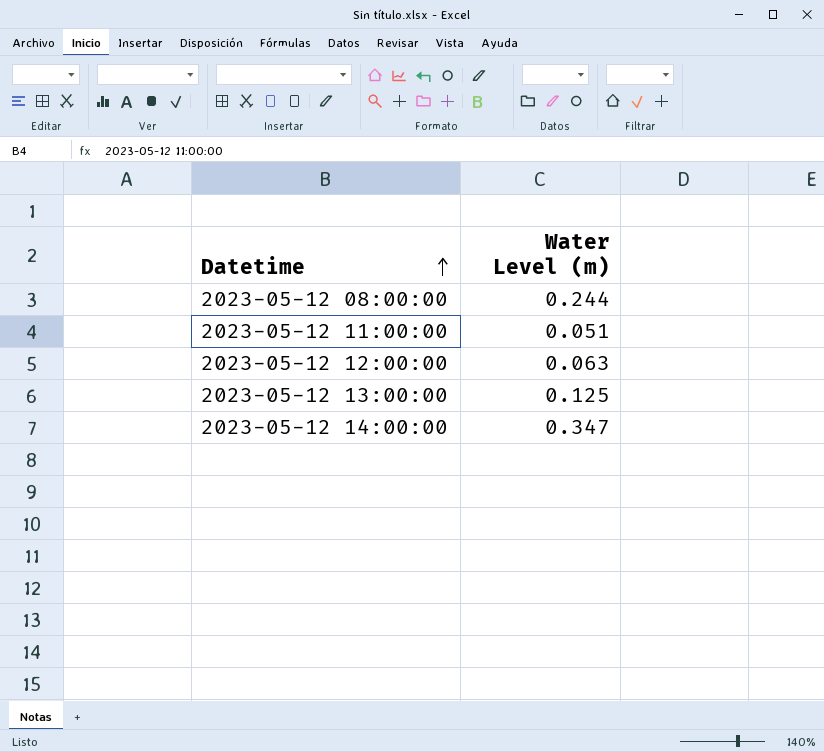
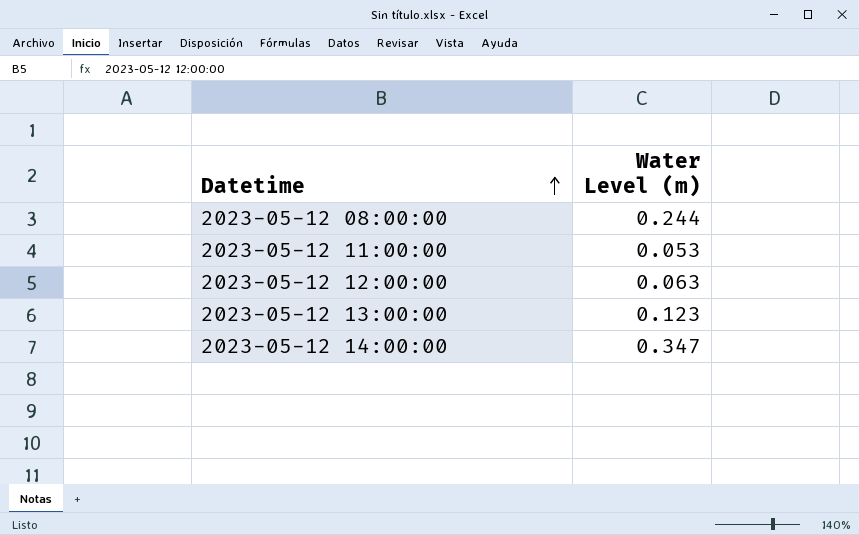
2023-05-12 11:00:00 | Water Level (m): 0.051 -> 0.053
2023-05-12 13:00:00 | Water Level (m): 0.125 -> 0.123

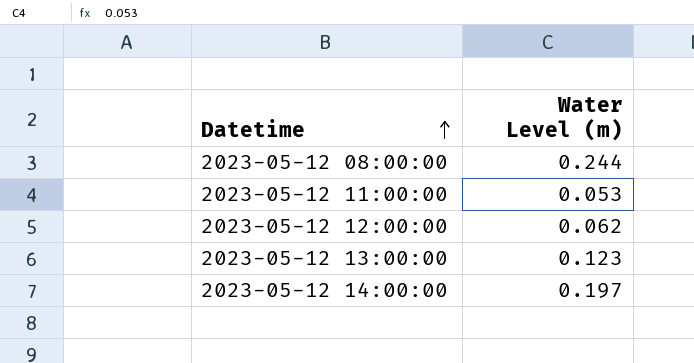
2023-05-12 12:00:00 | Water Level (m): 0.063 -> 0.062
2023-05-12 14:00:00 | Water Level (m): 0.347 -> 0.197

